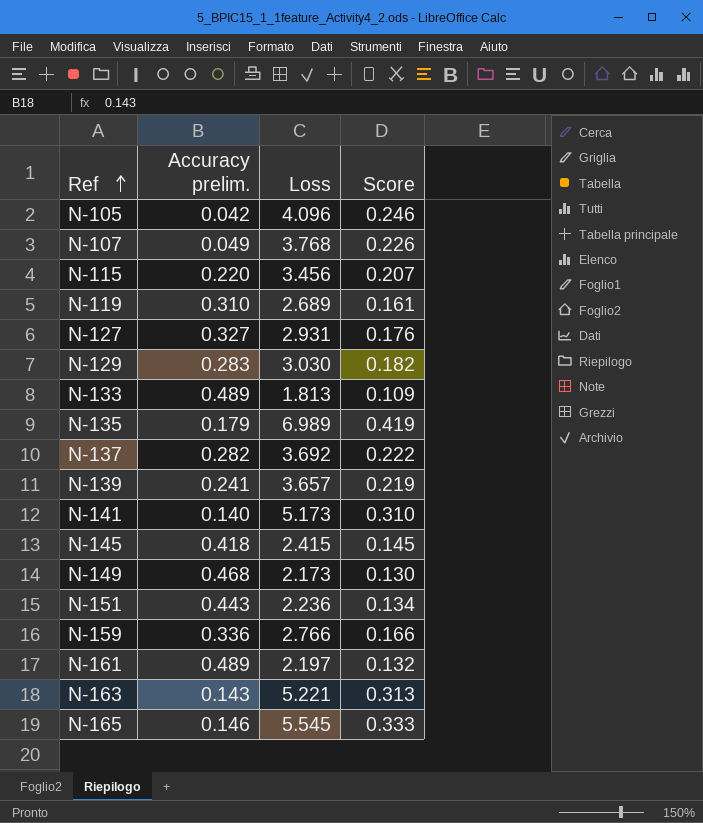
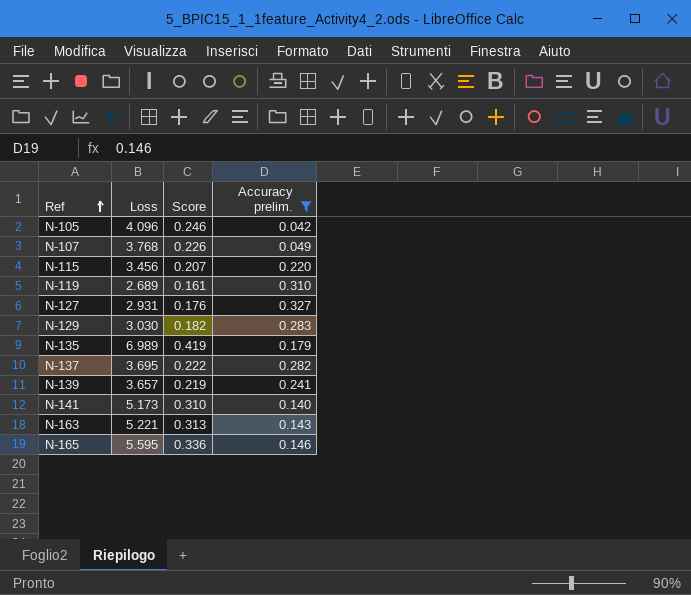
filter: none -> Accuracy prelim. <= 0.327
column Accuracy prelim. | position: 2 -> 4
N-137 | Loss: 3.692 -> 3.695
N-165 | Loss: 5.545 -> 5.595
N-165 | Score: 0.333 -> 0.336

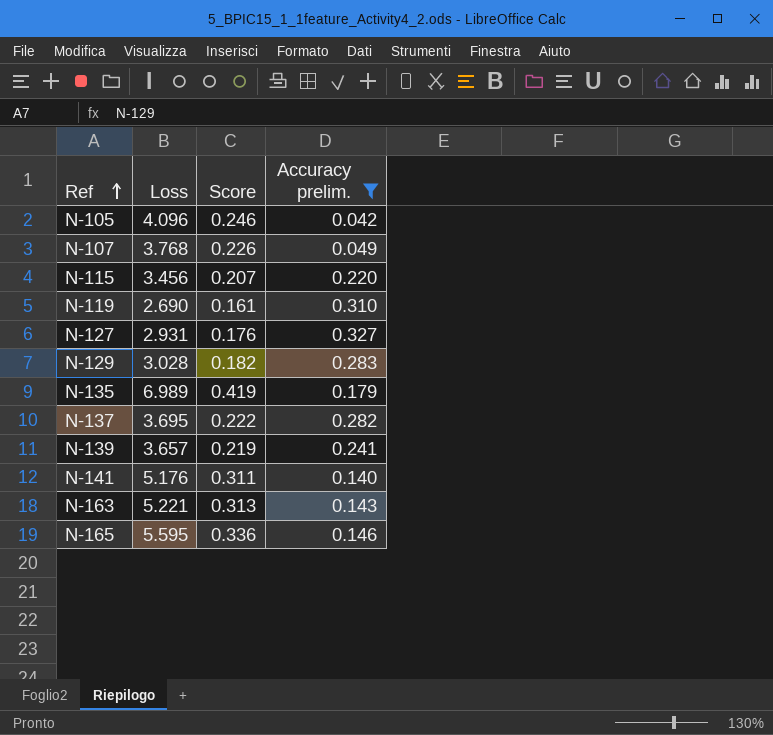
N-119 | Loss: 2.689 -> 2.690
N-129 | Loss: 3.030 -> 3.028
N-141 | Loss: 5.173 -> 5.176
N-141 | Score: 0.310 -> 0.311

